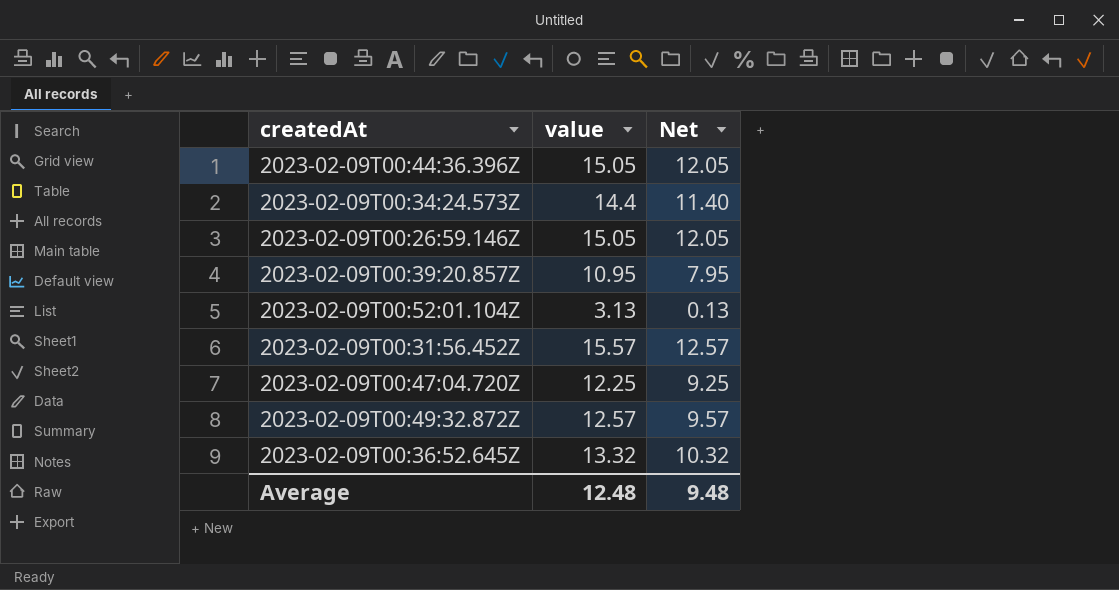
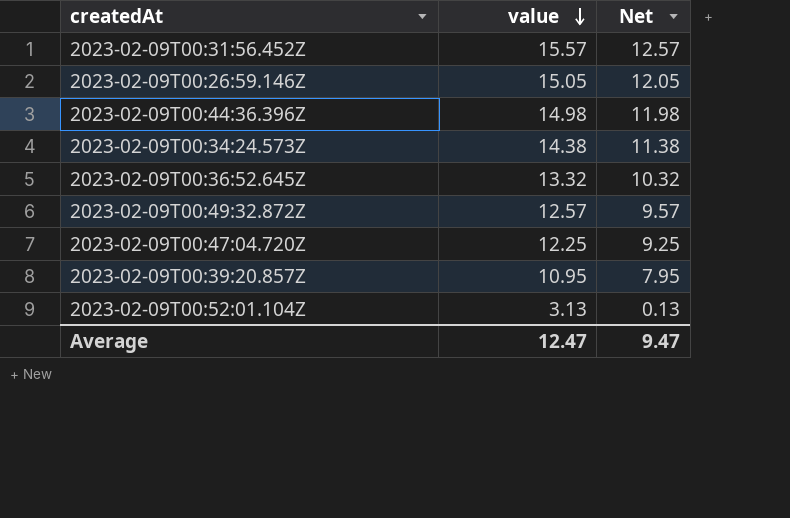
row order: none -> value descending
2023-02-09T00:44:36.396Z | value: 15.05 -> 14.98
2023-02-09T00:44:36.396Z | Net: 12.05 -> 11.98
2023-02-09T00:34:24.573Z | value: 14.4 -> 14.38
2023-02-09T00:34:24.573Z | Net: 11.40 -> 11.38
Average | value: 12.48 -> 12.47
Average | Net: 9.48 -> 9.47

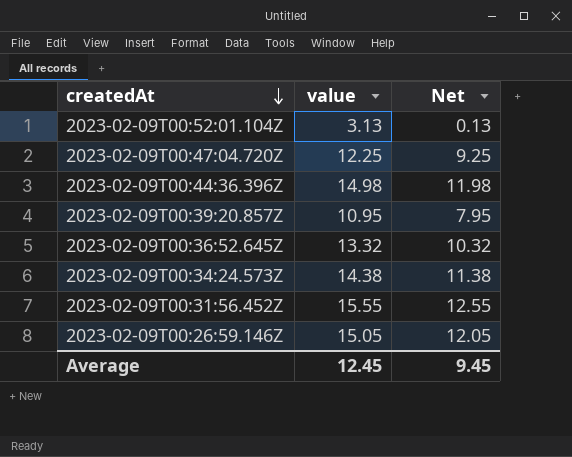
row order: value descending -> createdAt descending
row 2023-02-09T00:49:32.872Z: 12.57 | 9.57 -> none
2023-02-09T00:31:56.452Z | value: 15.57 -> 15.55
2023-02-09T00:31:56.452Z | Net: 12.57 -> 12.55
Average | value: 12.47 -> 12.45
Average | Net: 9.47 -> 9.45

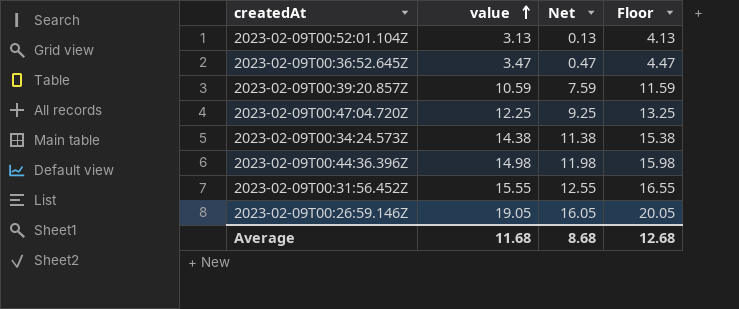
row order: createdAt descending -> value ascending
column Floor | formula: none -> [value] + 1
2023-02-09T00:36:52.645Z | value: 13.32 -> 3.47
2023-02-09T00:36:52.645Z | Net: 10.32 -> 0.47
2023-02-09T00:39:20.857Z | value: 10.95 -> 10.59
2023-02-09T00:39:20.857Z | Net: 7.95 -> 7.59
2023-02-09T00:26:59.146Z | value: 15.05 -> 19.05
2023-02-09T00:26:59.146Z | Net: 12.05 -> 16.05
Average | value: 12.45 -> 11.68
Average | Net: 9.45 -> 8.68

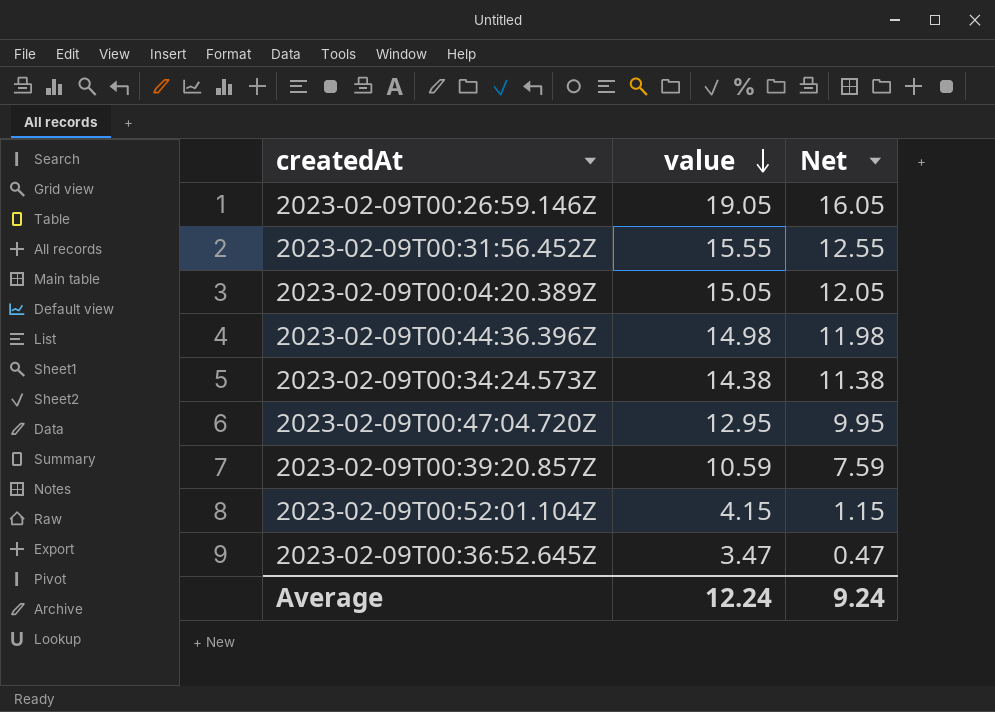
row order: value ascending -> value descending
column Floor | formula: [value] + 1 -> none
row 2023-02-09T00:04:20.389Z: none -> 15.05 | 12.05
2023-02-09T00:47:04.720Z | value: 12.25 -> 12.95
2023-02-09T00:47:04.720Z | Net: 9.25 -> 9.95
2023-02-09T00:52:01.104Z | value: 3.13 -> 4.15
2023-02-09T00:52:01.104Z | Net: 0.13 -> 1.15
Average | value: 11.68 -> 12.24
Average | Net: 8.68 -> 9.24

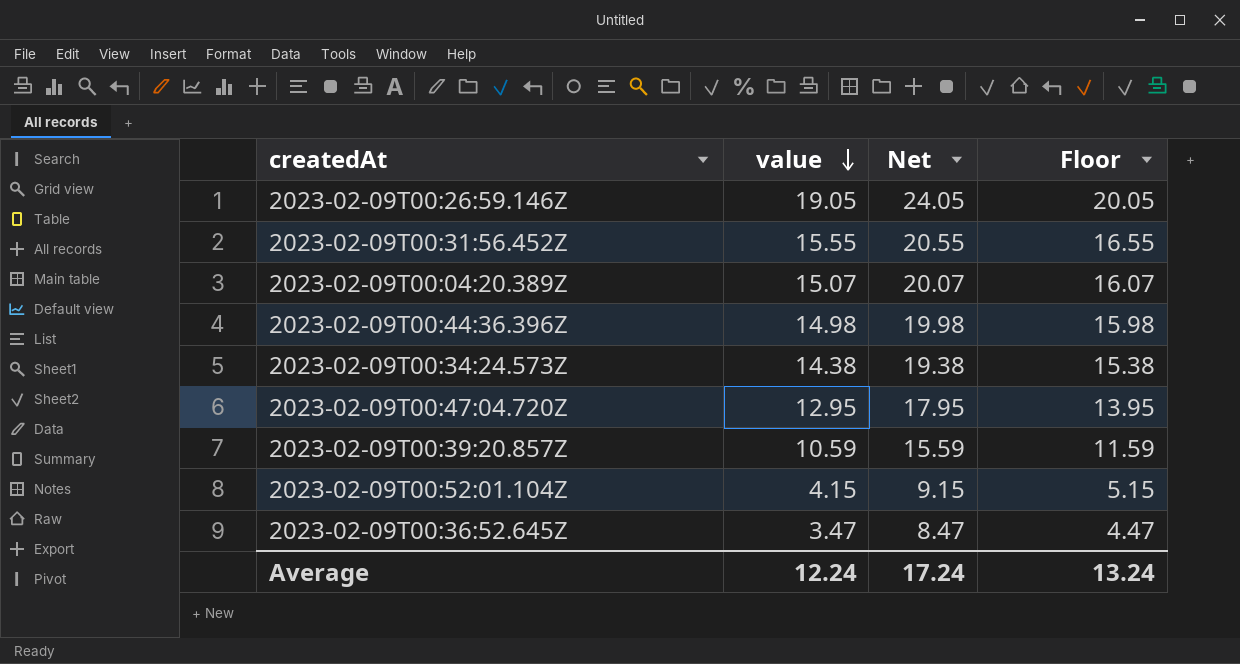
column Net | formula: [value] - 3 -> [value] + 5
column Floor | formula: none -> [value] + 1
2023-02-09T00:04:20.389Z | value: 15.05 -> 15.07
Average | Net: 9.24 -> 17.24

